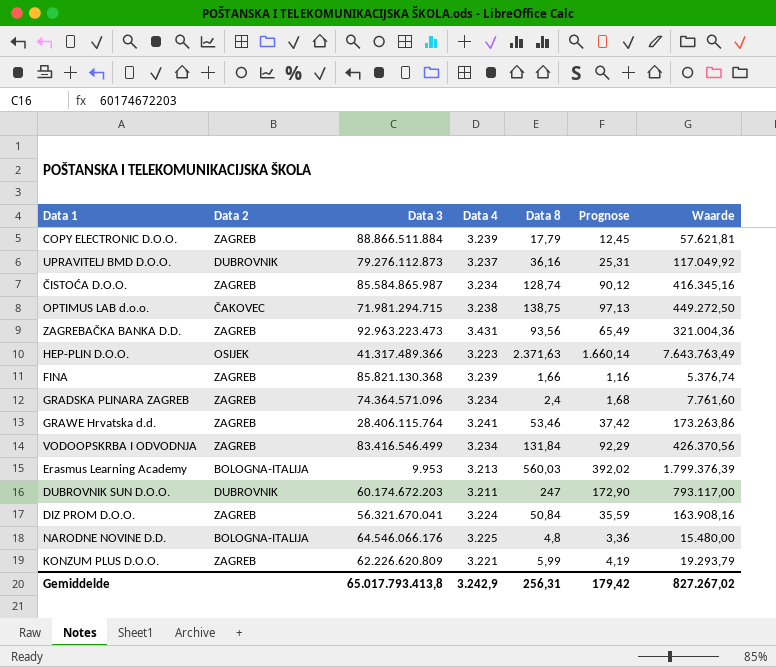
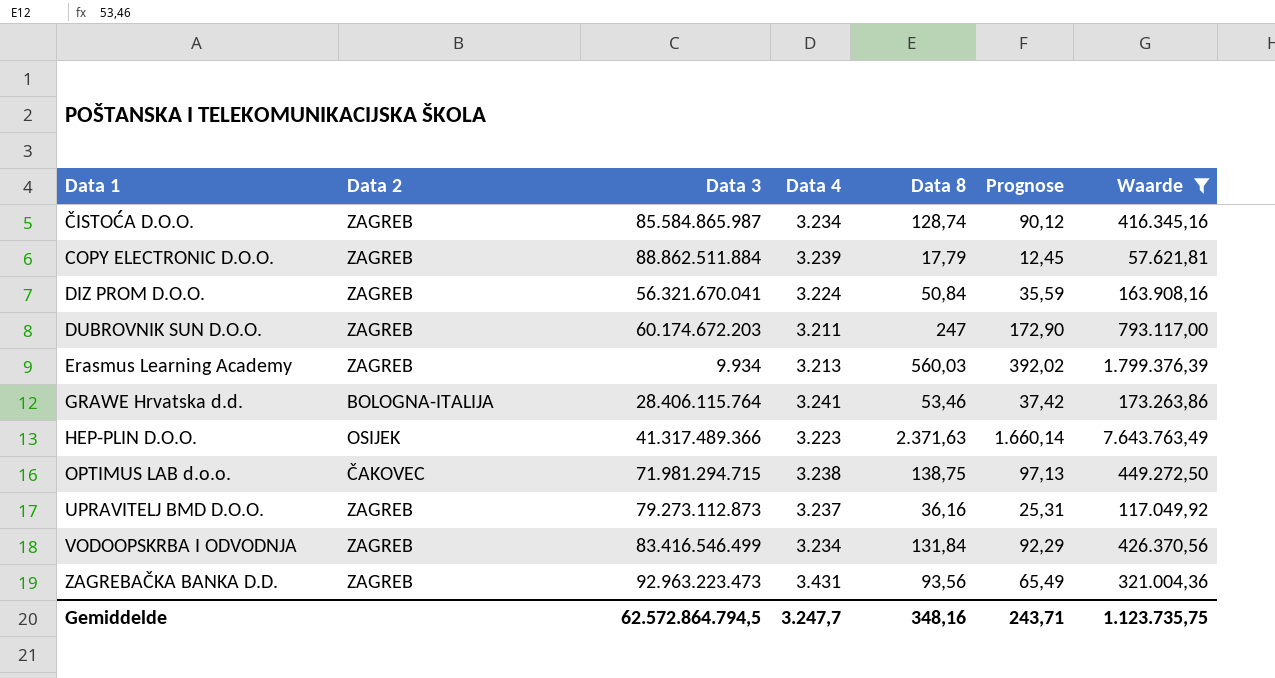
filter: none -> Waarde >= 57.621,81
row order: none -> Data 1 ascending
COPY ELECTRONIC D.O.O. | Data 3: 88.866.511.884 -> 88.862.511.884
DUBROVNIK SUN D.O.O. | Data 2: DUBROVNIK -> ZAGREB
Erasmus Learning Academy | Data 2: BOLOGNA-ITALIJA -> ZAGREB
Erasmus Learning Academy | Data 3: 9.953 -> 9.934
GRAWE Hrvatska d.d. | Data 2: ZAGREB -> BOLOGNA-ITALIJA
UPRAVITELJ BMD D.O.O. | Data 2: DUBROVNIK -> ZAGREB
UPRAVITELJ BMD D.O.O. | Data 3: 79.276.112.873 -> 79.273.112.873
Gemiddelde | Data 3: 65.017.793.413,8 -> 62.572.864.794,5
Gemiddelde | Data 4: 3.242,9 -> 3.247,7
Gemiddelde | Data 8: 256,31 -> 348,16
Gemiddelde | Prognose: 179,42 -> 243,71
Gemiddelde | Waarde: 827.267,02 -> 1.123.735,75

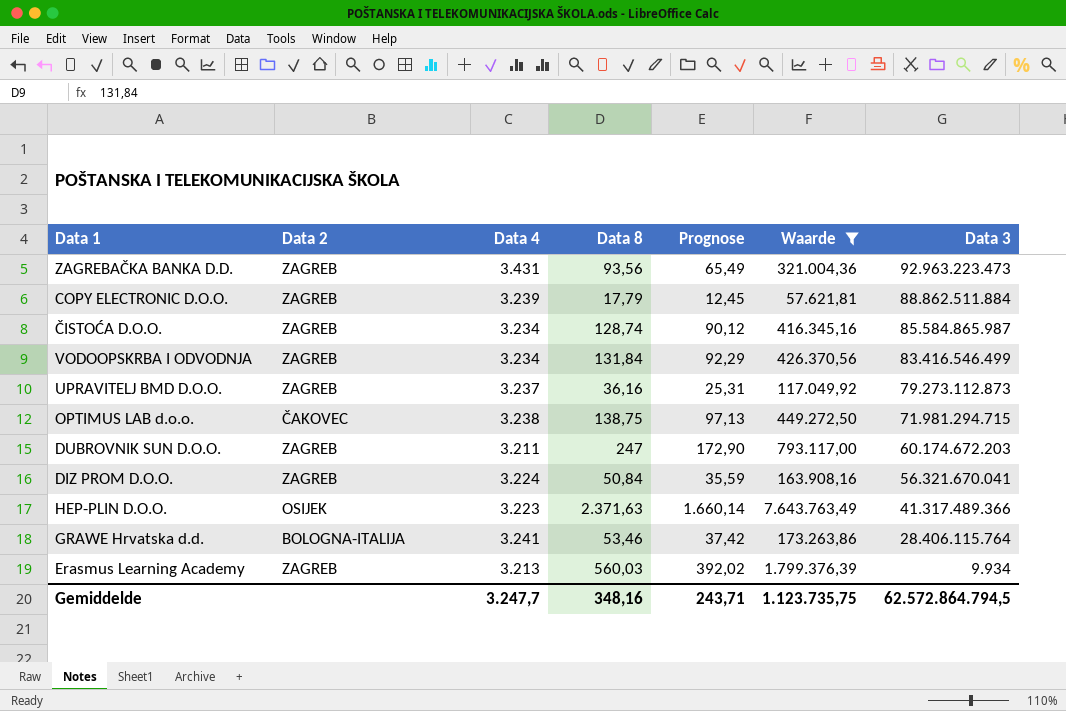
row order: Data 1 ascending -> Data 3 descending
column Data 3 | position: 3 -> 7

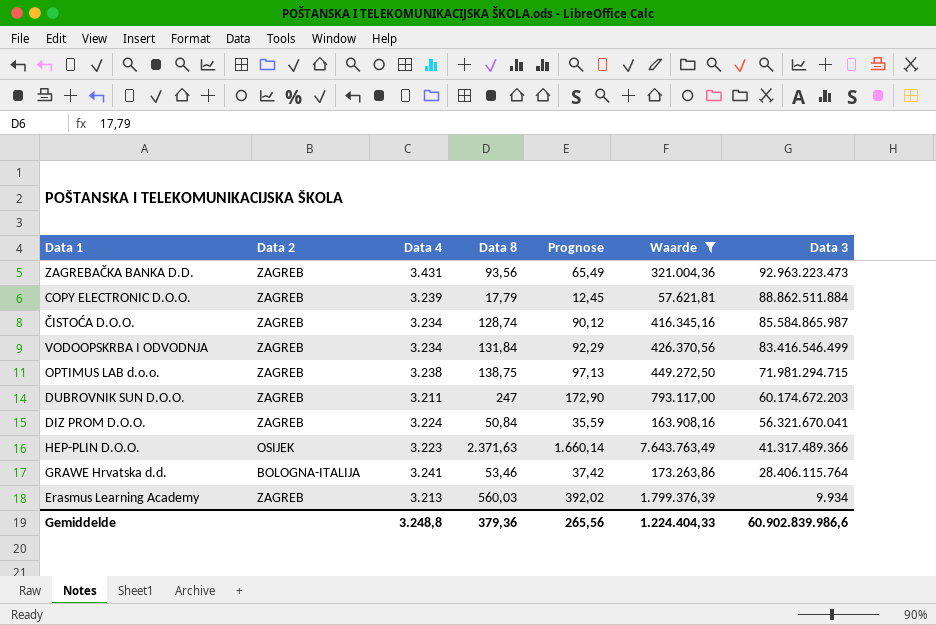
row UPRAVITELJ BMD D.O.O.: ZAGREB | 3.237 | 36,16 | 25,31 | 117.049,92 | 79.273.112.873 -> none
OPTIMUS LAB d.o.o. | Data 2: ČAKOVEC -> ZAGREB
Gemiddelde | Data 4: 3.247,7 -> 3.248,8
Gemiddelde | Data 8: 348,16 -> 379,36
Gemiddelde | Prognose: 243,71 -> 265,56
Gemiddelde | Waarde: 1.123.735,75 -> 1.224.404,33
Gemiddelde | Data 3: 62.572.864.794,5 -> 60.902.839.986,6

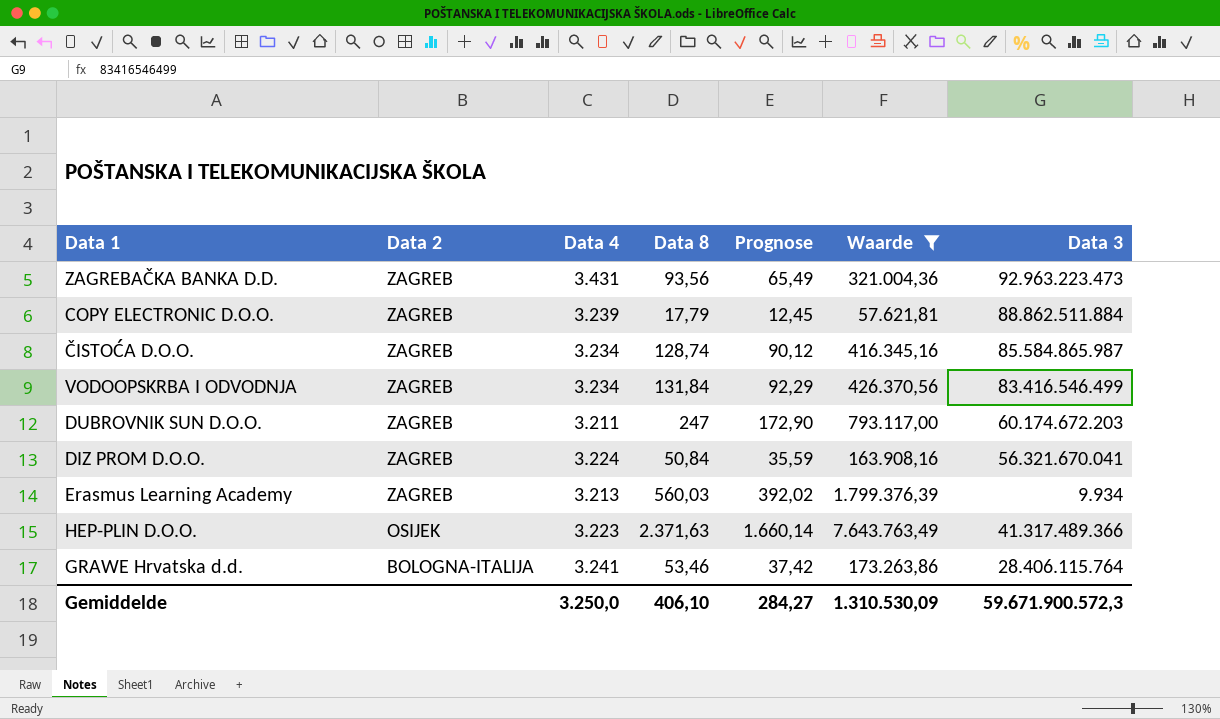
row order: Data 3 descending -> Data 2 descending
row OPTIMUS LAB d.o.o.: ZAGREB | 3.238 | 138,75 | 97,13 | 449.272,50 | 71.981.294.715 -> none
Gemiddelde | Data 4: 3.248,8 -> 3.250,0
Gemiddelde | Data 8: 379,36 -> 406,10
Gemiddelde | Prognose: 265,56 -> 284,27
Gemiddelde | Waarde: 1.224.404,33 -> 1.310.530,09
Gemiddelde | Data 3: 60.902.839.986,6 -> 59.671.900.572,3

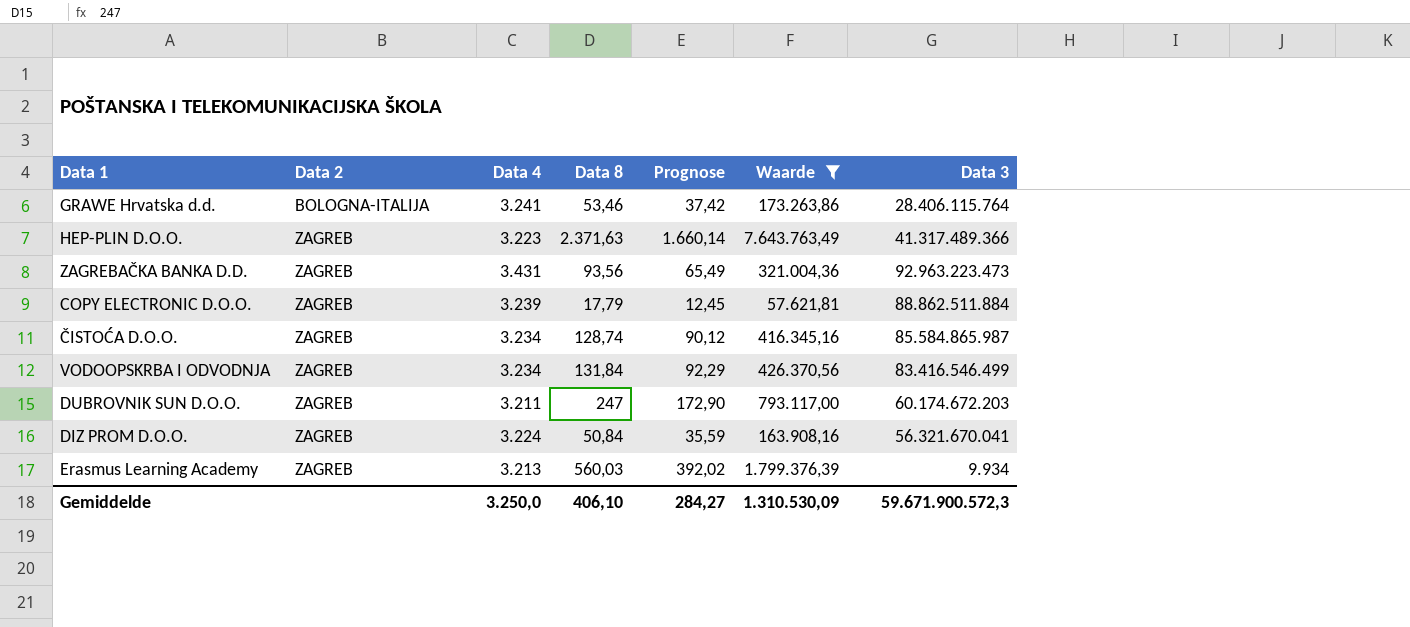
row order: Data 2 descending -> Data 2 ascending
HEP-PLIN D.O.O. | Data 2: OSIJEK -> ZAGREB

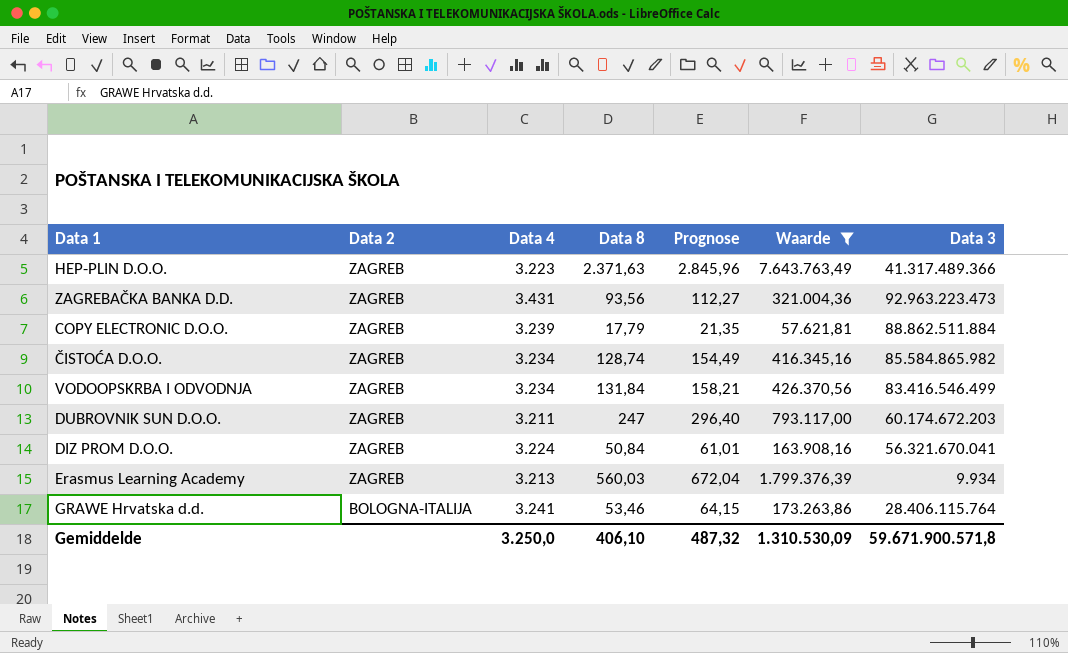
row order: Data 2 ascending -> Data 2 descending
column Prognose | formula: [Data 8] * 0,7 -> [Data 8] * 1,2
ČISTOĆA D.O.O. | Data 3: 85.584.865.987 -> 85.584.865.982
Gemiddelde | Prognose: 284,27 -> 487,32
Gemiddelde | Data 3: 59.671.900.572,3 -> 59.671.900.571,8

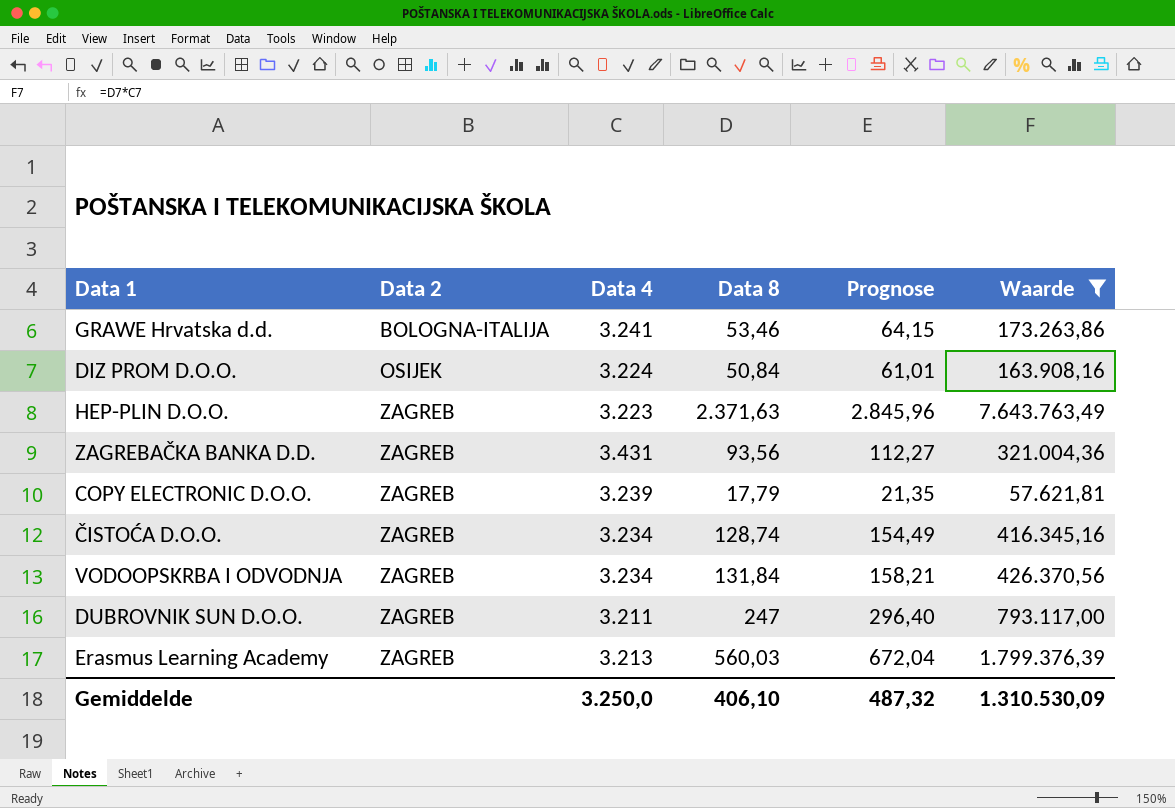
row order: Data 2 descending -> Data 2 ascending
column Data 3 | position: 7 -> none
DIZ PROM D.O.O. | Data 2: ZAGREB -> OSIJEK

